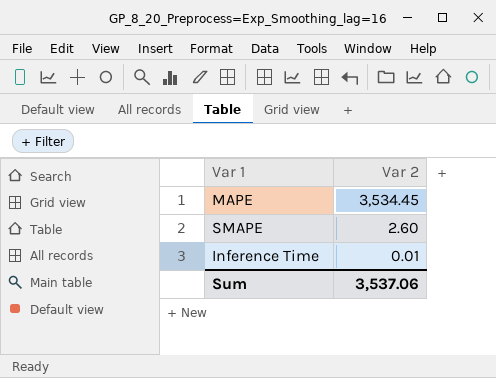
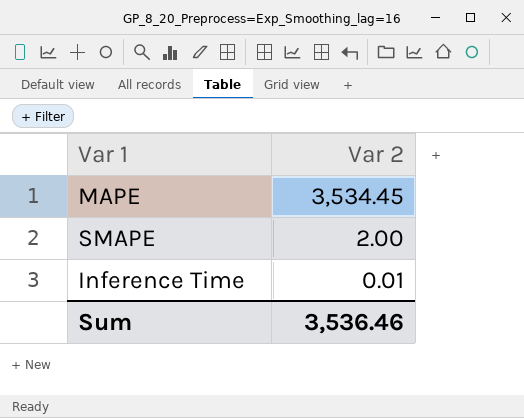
SMAPE | Var 2: 2.60 -> 2.00
Sum | Var 2: 3,537.06 -> 3,536.46

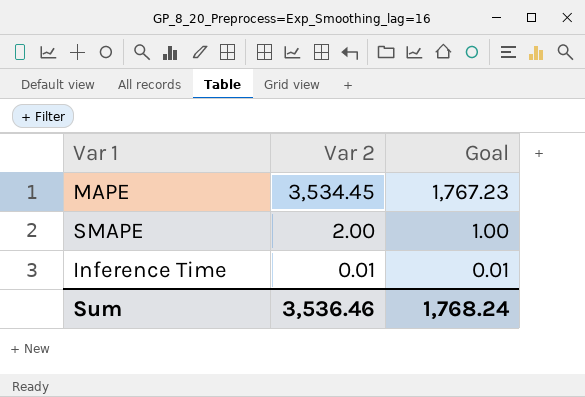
column Goal | formula: none -> [Var 2] * 0.5

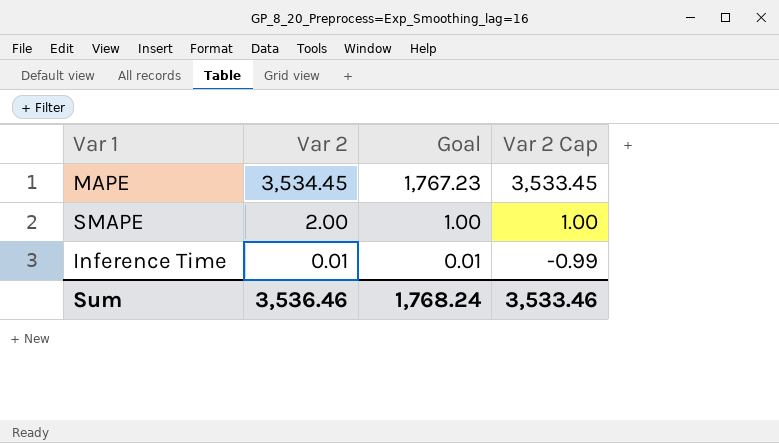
column Var 2 Cap | formula: none -> [Var 2] - 1

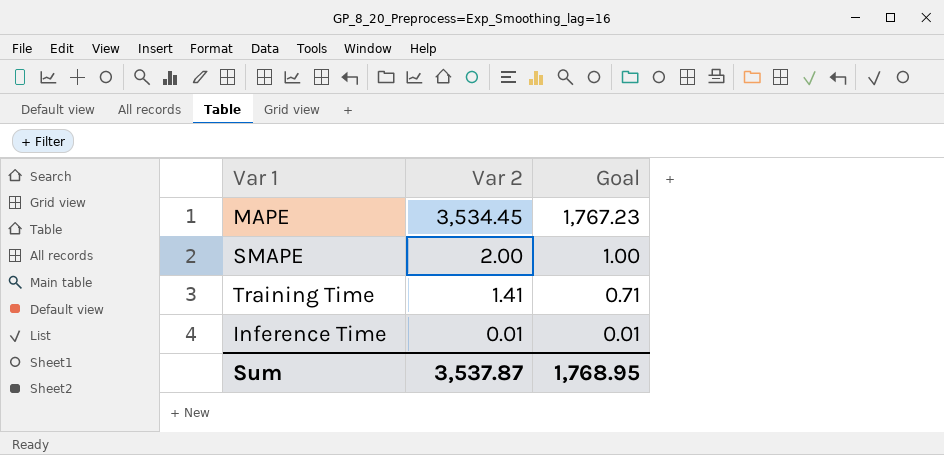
column Var 2 Cap | formula: [Var 2] - 1 -> none
row Training Time: none -> 1.41 | 0.71
Sum | Var 2: 3,536.46 -> 3,537.87
Sum | Goal: 1,768.24 -> 1,768.95

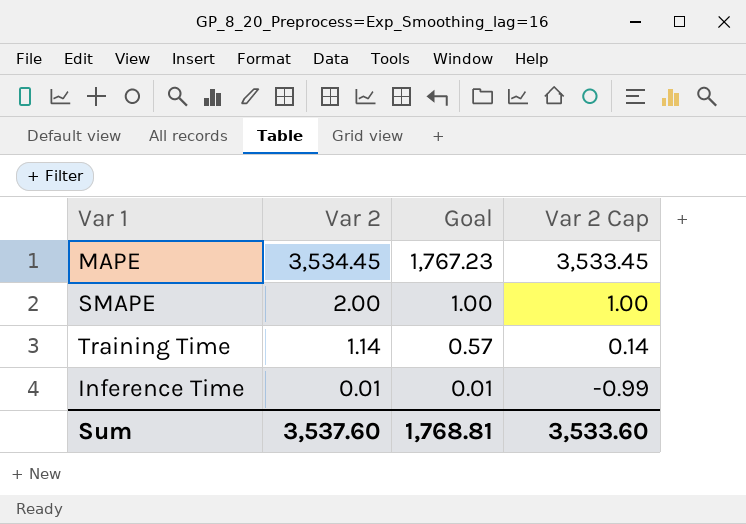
column Var 2 Cap | formula: none -> [Var 2] - 1
Training Time | Var 2: 1.41 -> 1.14
Training Time | Goal: 0.71 -> 0.57
Sum | Var 2: 3,537.87 -> 3,537.60
Sum | Goal: 1,768.95 -> 1,768.81

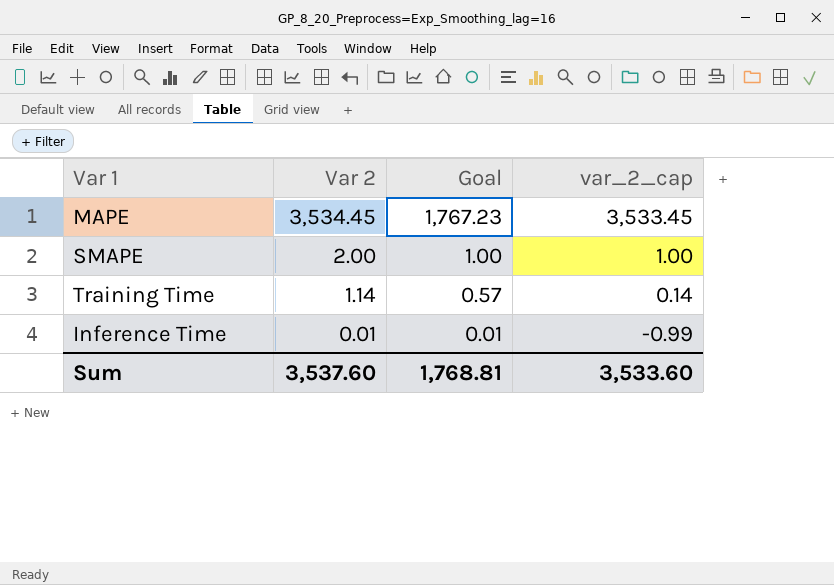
column name: Var 2 Cap -> var_2_cap

